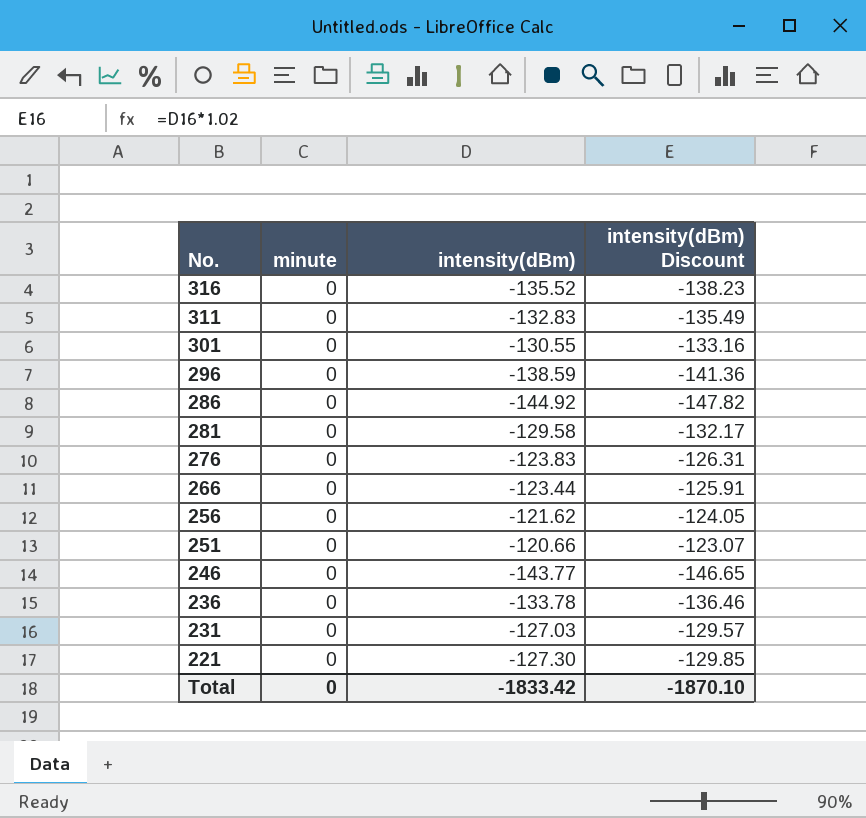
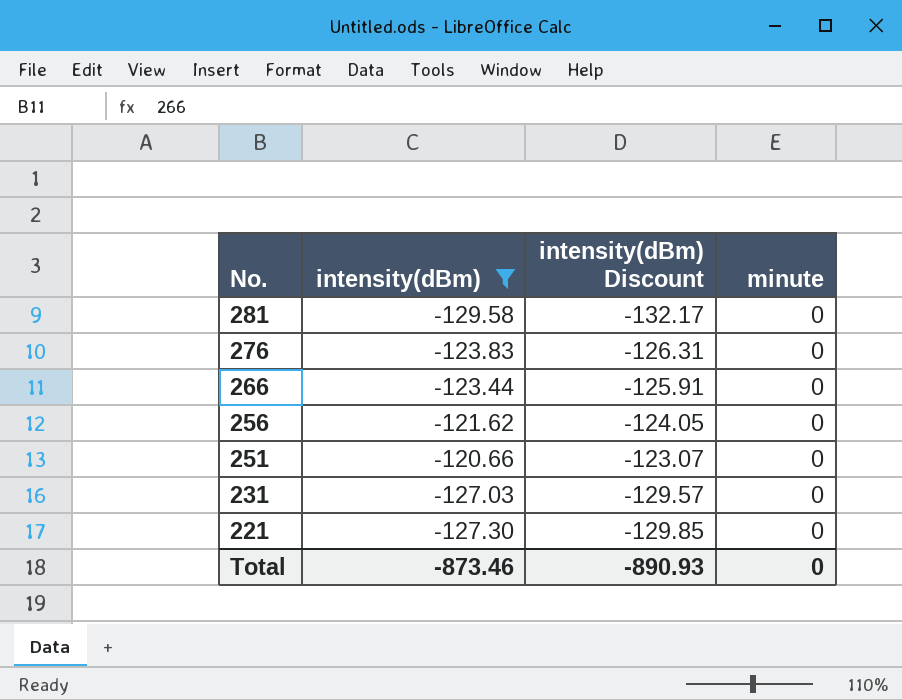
filter: none -> intensity(dBm) >= -129.58
column minute | position: 2 -> 4
Total | intensity(dBm): -1833.42 -> -873.46
Total | intensity(dBm) Discount: -1870.10 -> -890.93

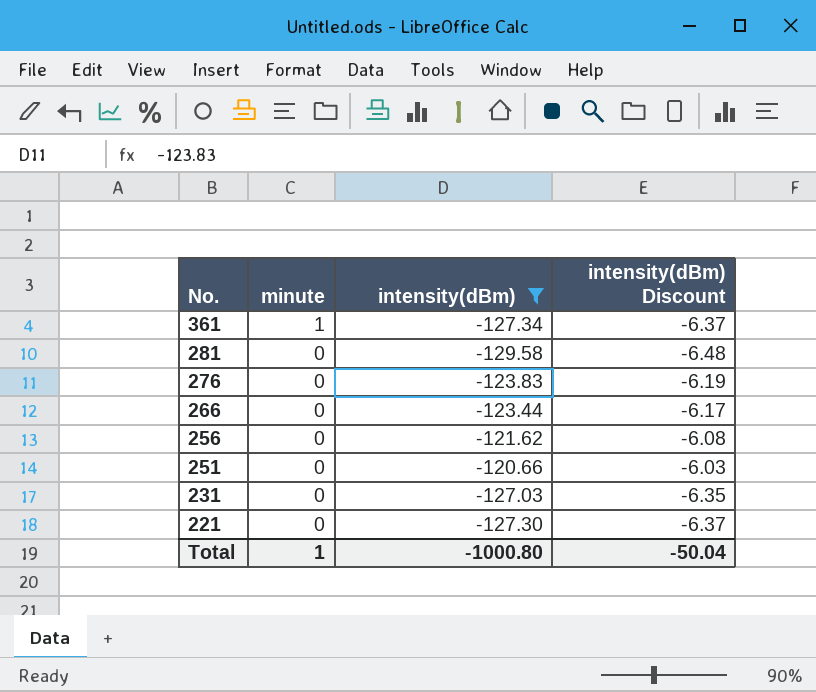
column minute | position: 4 -> 2
column intensity(dBm) Discount | formula: [intensity(dBm)] * 1.02 -> [intensity(dBm)] * 0.05
row 361: none -> 1 | -127.34 | -6.37
Total | minute: 0 -> 1
Total | intensity(dBm): -873.46 -> -1000.80
Total | intensity(dBm) Discount: -890.93 -> -50.04

